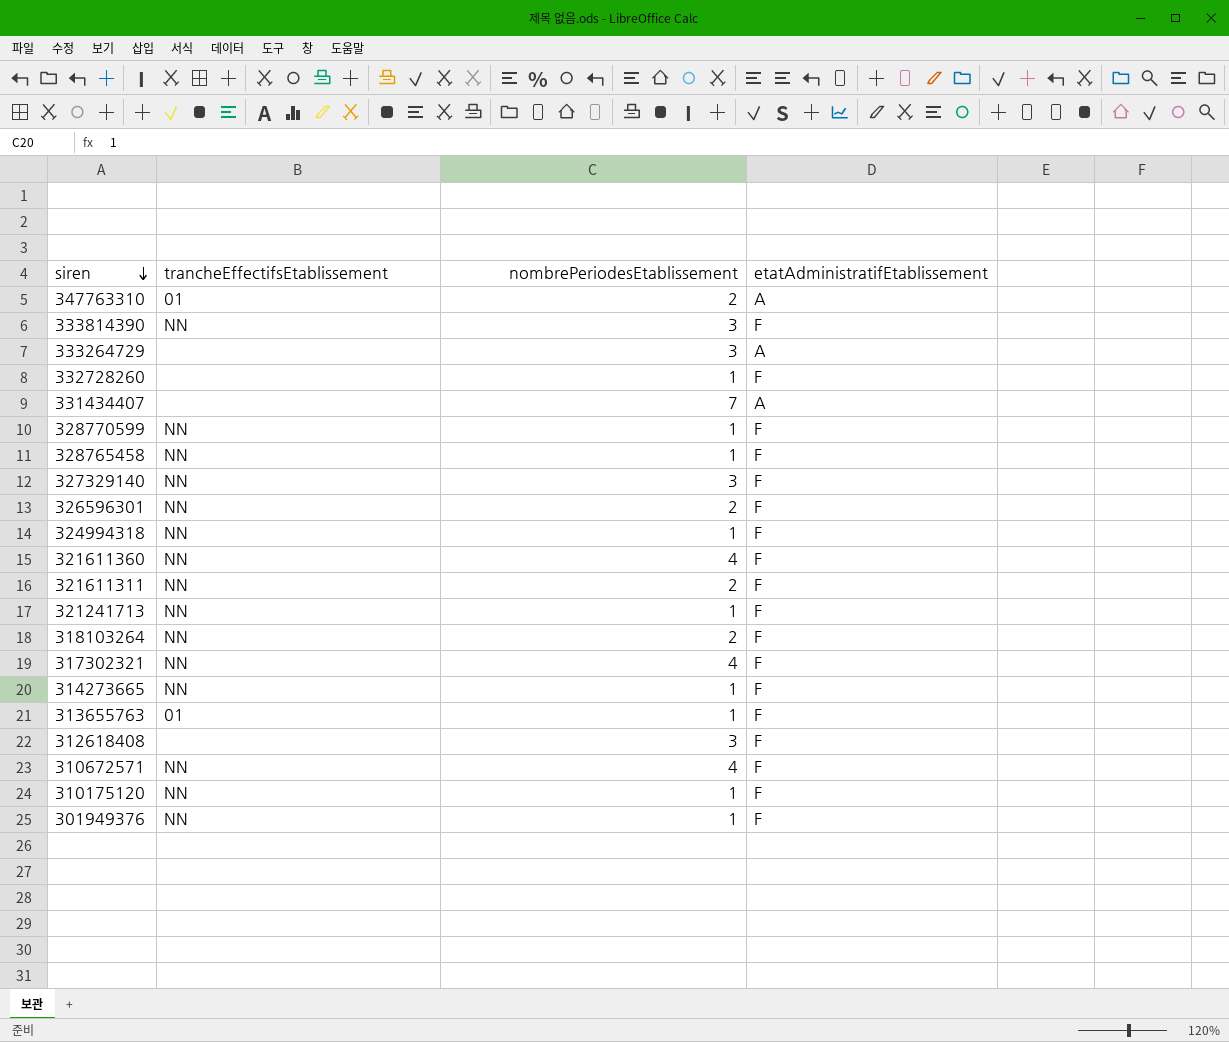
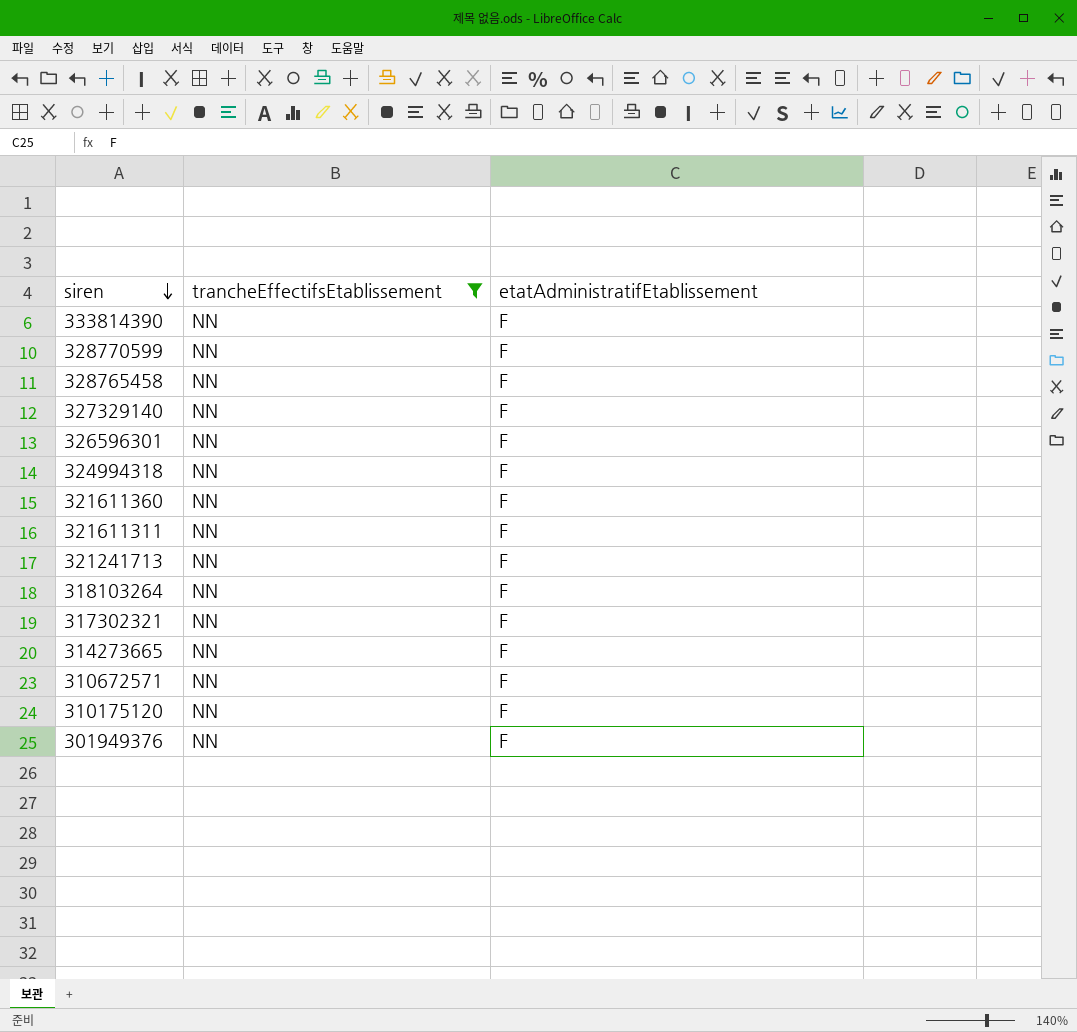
filter: none -> trancheEffectifsEtablissement = NN
column nombrePeriodesEtablissement | position: 3 -> none

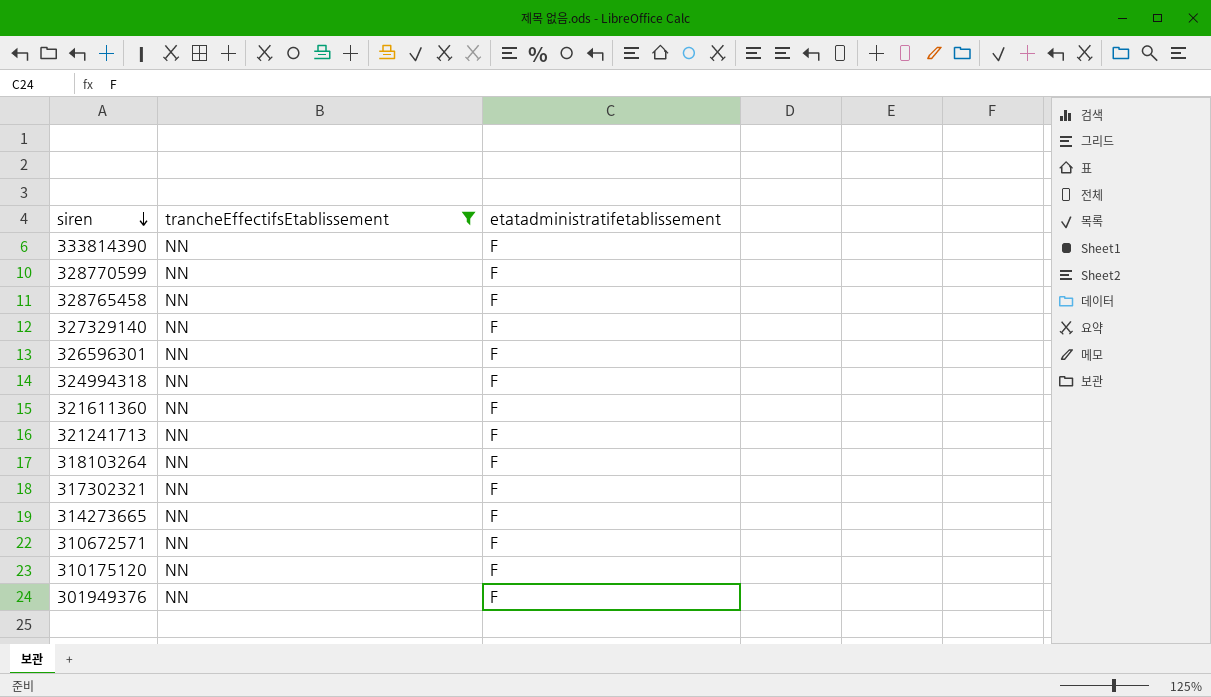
column name: etatAdministratifEtablissement -> etatadministratifetablissement
row 321611311: NN | F -> none

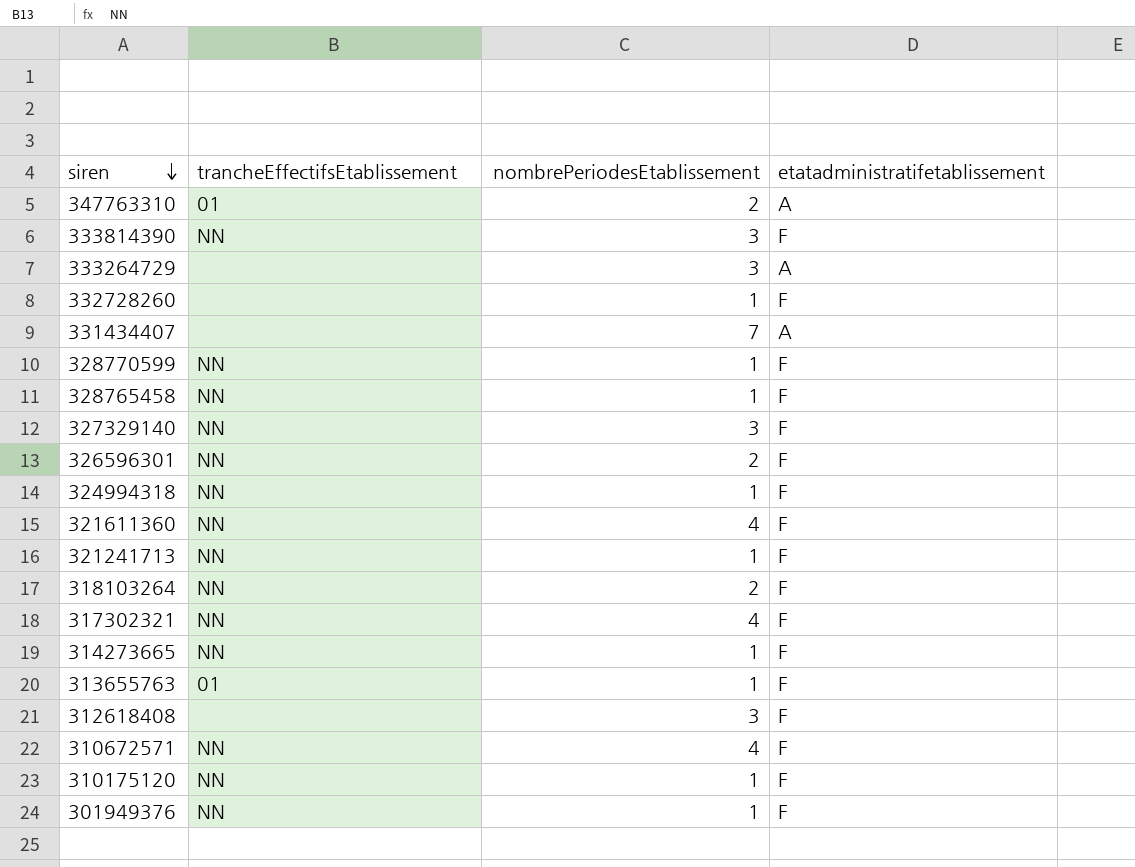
filter: trancheEffectifsEtablissement = NN -> none
column nombrePeriodesEtablissement | position: none -> 3

